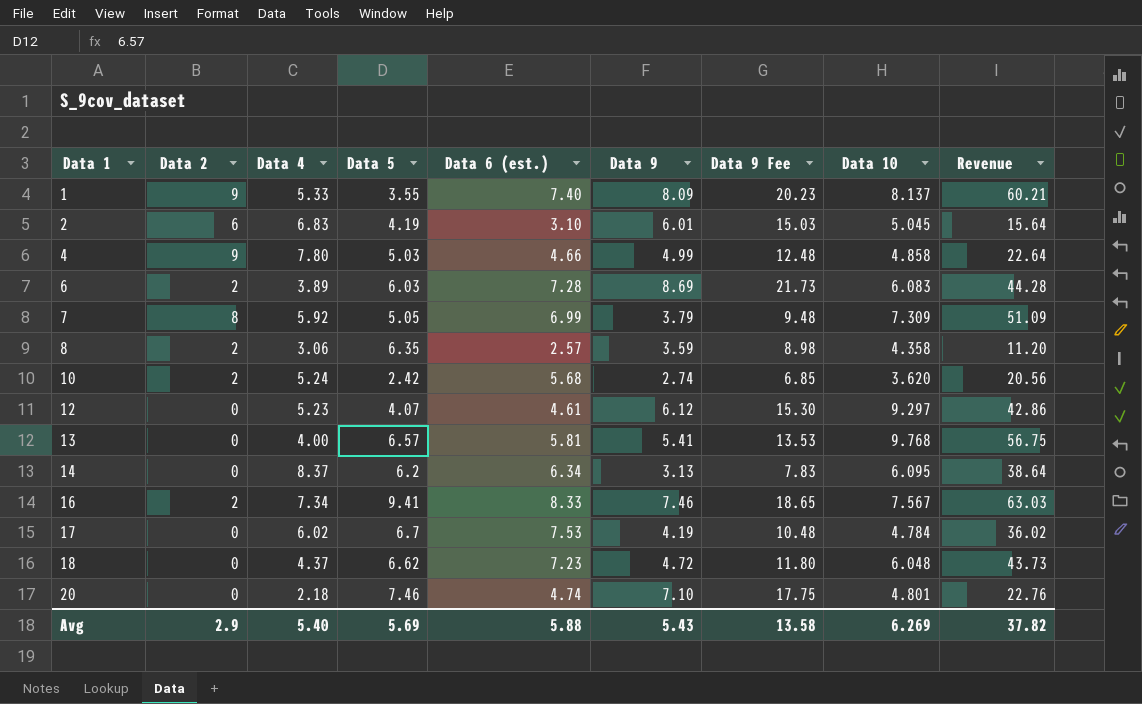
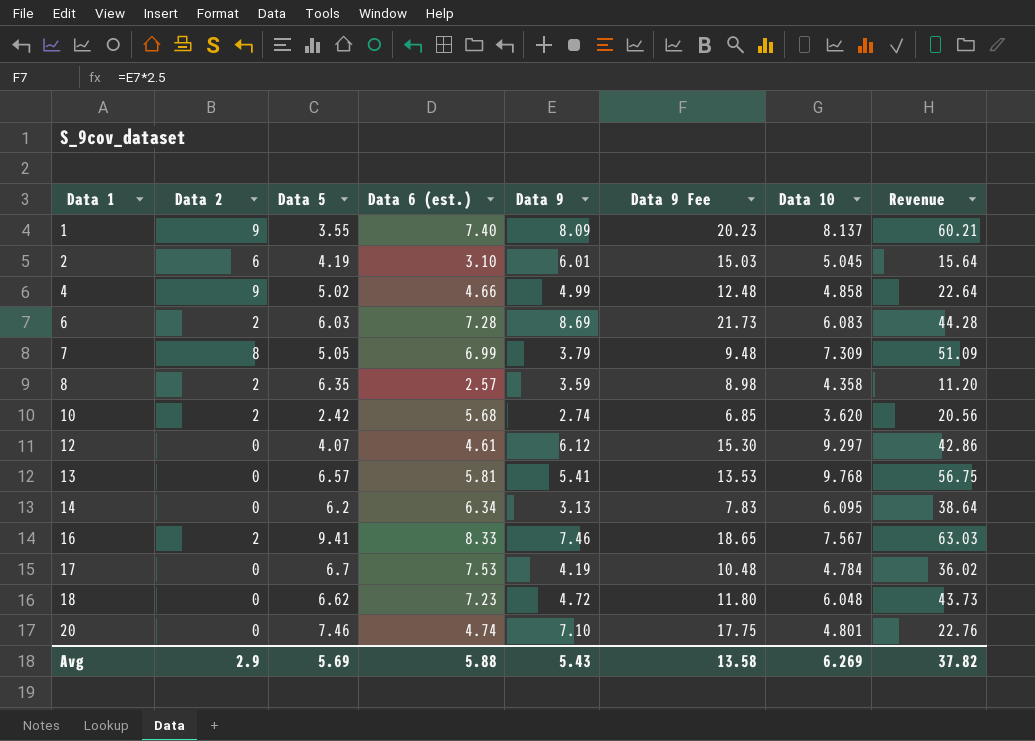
column Data 4 | position: 3 -> none
4 | Data 5: 5.03 -> 5.02

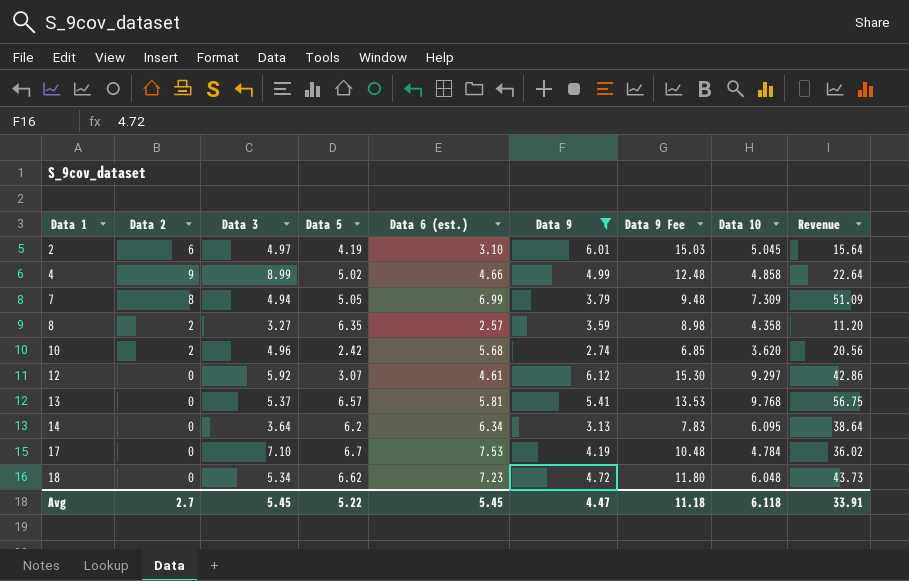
filter: none -> Data 9 <= 6.12
column Data 3 | position: none -> 3
12 | Data 5: 4.07 -> 3.07
Avg | Data 2: 2.9 -> 2.7
Avg | Data 5: 5.69 -> 5.22
Avg | Data 6 (est.): 5.88 -> 5.45
Avg | Data 9: 5.43 -> 4.47
Avg | Data 9 Fee: 13.58 -> 11.18
Avg | Data 10: 6.269 -> 6.118
Avg | Revenue: 37.82 -> 33.91

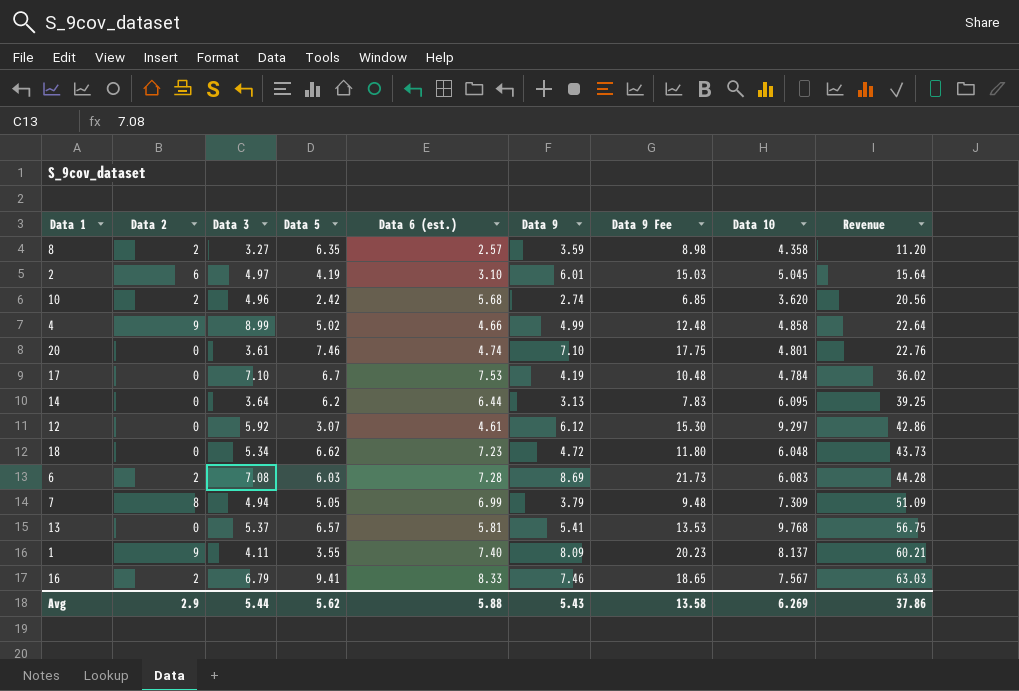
filter: Data 9 <= 6.12 -> none
row order: Data 1 ascending -> Revenue ascending
14 | Data 6 (est.): 6.34 -> 6.44
14 | Revenue: 38.64 -> 39.25
Avg | Data 2: 2.7 -> 2.9
Avg | Data 3: 5.45 -> 5.44
Avg | Data 5: 5.22 -> 5.62
Avg | Data 6 (est.): 5.45 -> 5.88
Avg | Data 9: 4.47 -> 5.43
Avg | Data 9 Fee: 11.18 -> 13.58
Avg | Data 10: 6.118 -> 6.269
Avg | Revenue: 33.91 -> 37.86

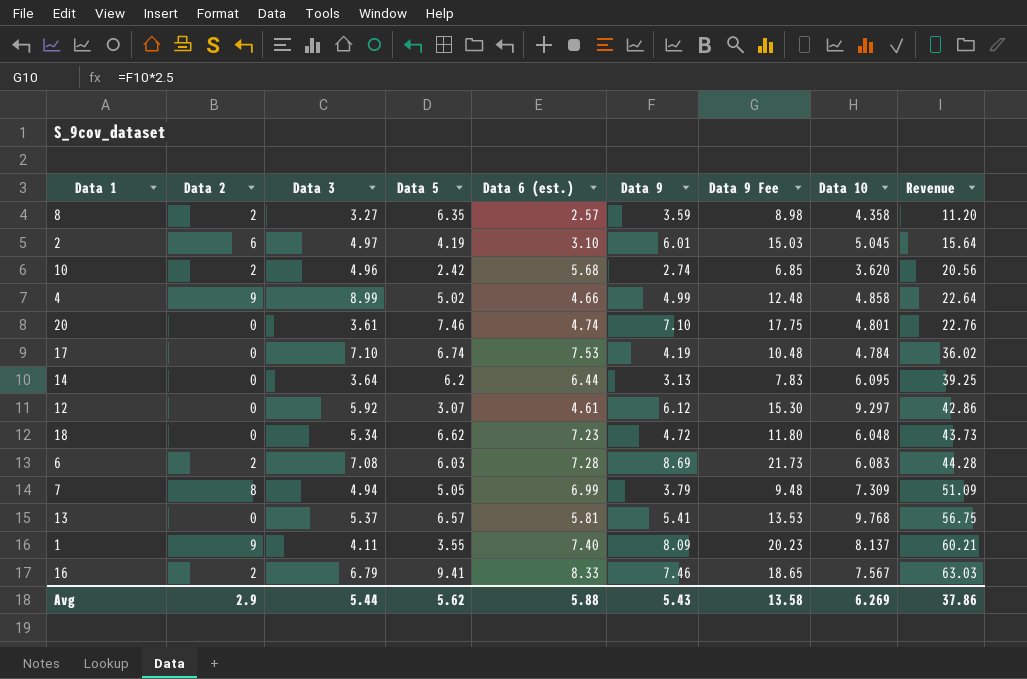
17 | Data 5: 6.7 -> 6.74

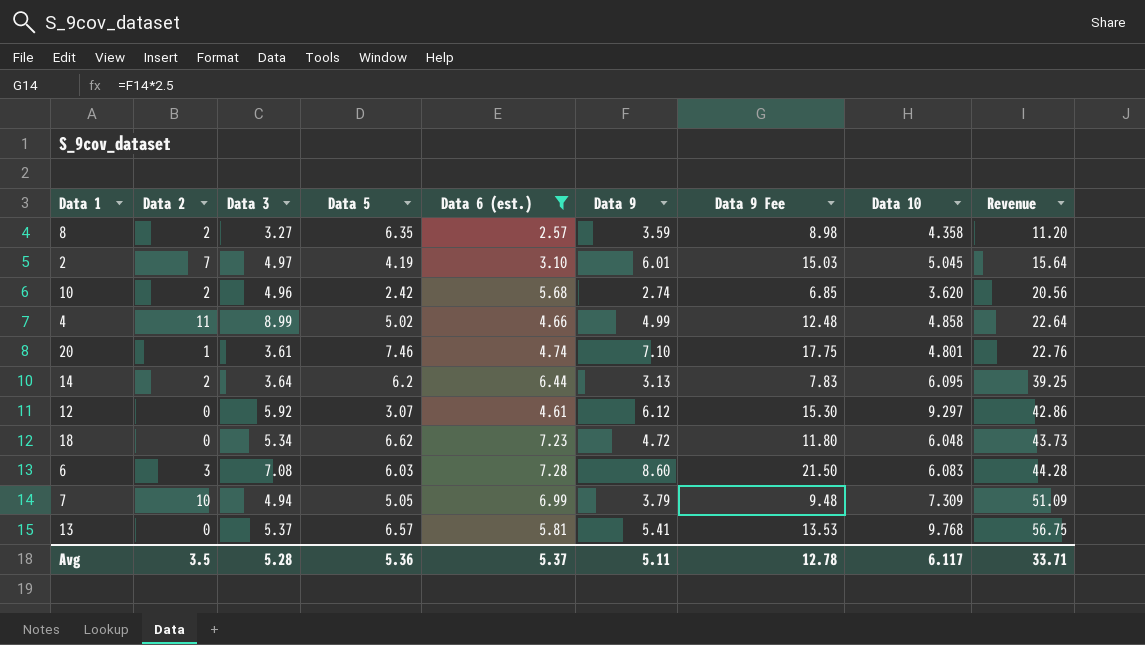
filter: none -> Data 6 (est.) <= 7.28
2 | Data 2: 6 -> 7
4 | Data 2: 9 -> 11
20 | Data 2: 0 -> 1
14 | Data 2: 0 -> 2
6 | Data 2: 2 -> 3
6 | Data 9: 8.69 -> 8.60
6 | Data 9 Fee: 21.73 -> 21.50
7 | Data 2: 8 -> 10
Avg | Data 2: 2.9 -> 3.5
Avg | Data 3: 5.44 -> 5.28
Avg | Data 5: 5.62 -> 5.36
Avg | Data 6 (est.): 5.88 -> 5.37
Avg | Data 9: 5.43 -> 5.11
Avg | Data 9 Fee: 13.58 -> 12.78
Avg | Data 10: 6.269 -> 6.117
Avg | Revenue: 37.86 -> 33.71

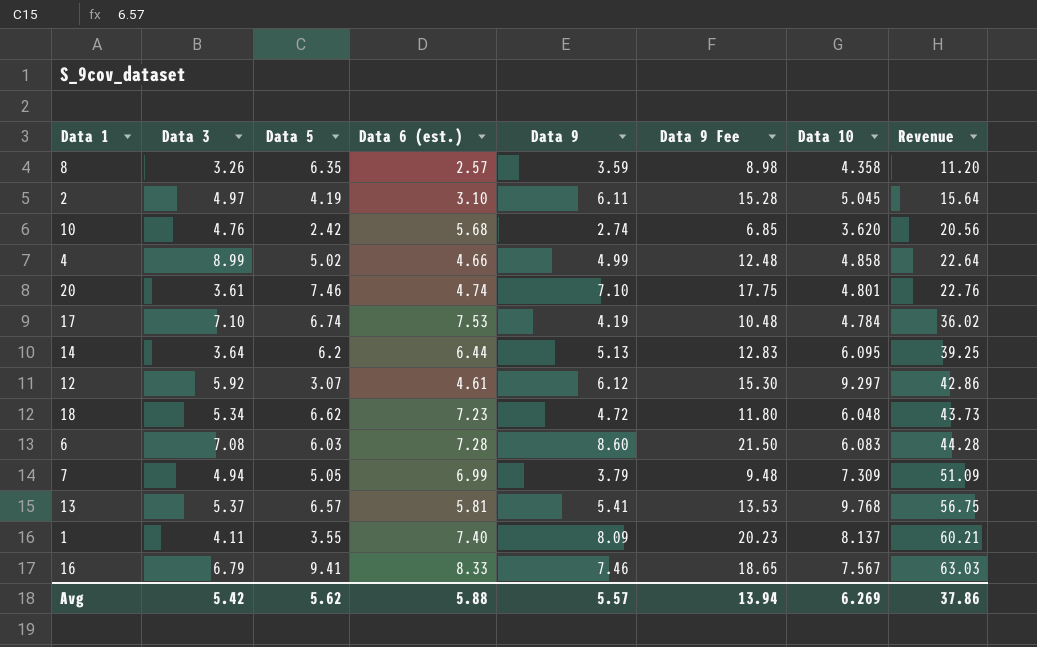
filter: Data 6 (est.) <= 7.28 -> none
column Data 2 | position: 2 -> none
8 | Data 3: 3.27 -> 3.26
2 | Data 9: 6.01 -> 6.11
2 | Data 9 Fee: 15.03 -> 15.28
10 | Data 3: 4.96 -> 4.76
14 | Data 9: 3.13 -> 5.13
14 | Data 9 Fee: 7.83 -> 12.83
Avg | Data 3: 5.28 -> 5.42
Avg | Data 5: 5.36 -> 5.62
Avg | Data 6 (est.): 5.37 -> 5.88
Avg | Data 9: 5.11 -> 5.57
Avg | Data 9 Fee: 12.78 -> 13.94
Avg | Data 10: 6.117 -> 6.269
Avg | Revenue: 33.71 -> 37.86

